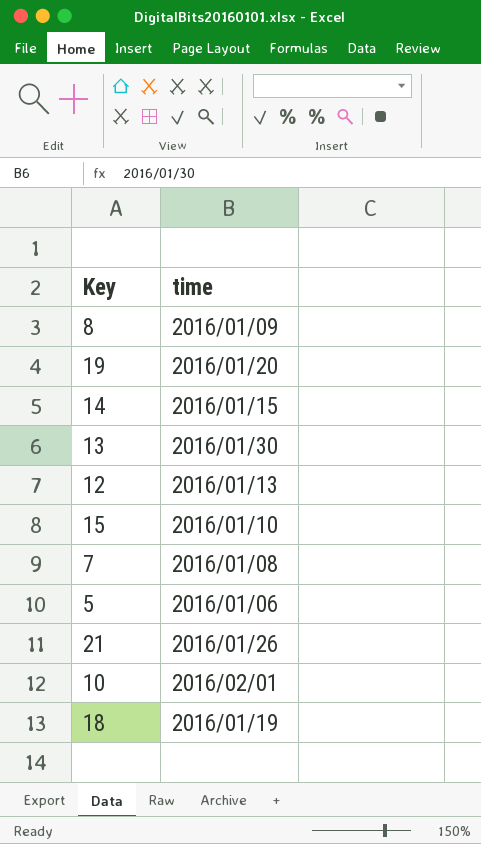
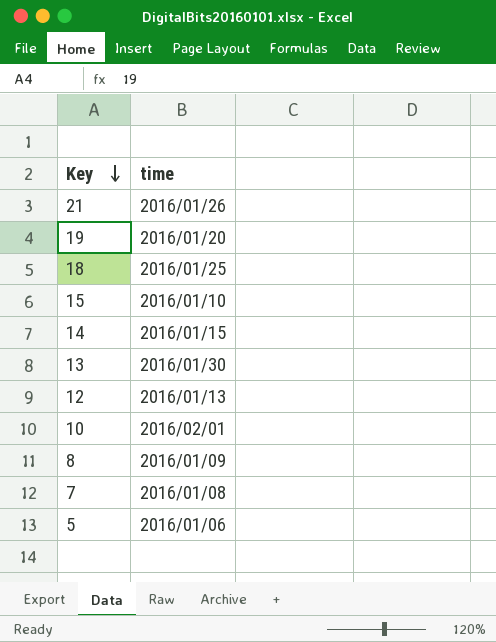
row order: none -> Key descending
18 | time: 2016/01/19 -> 2016/01/25

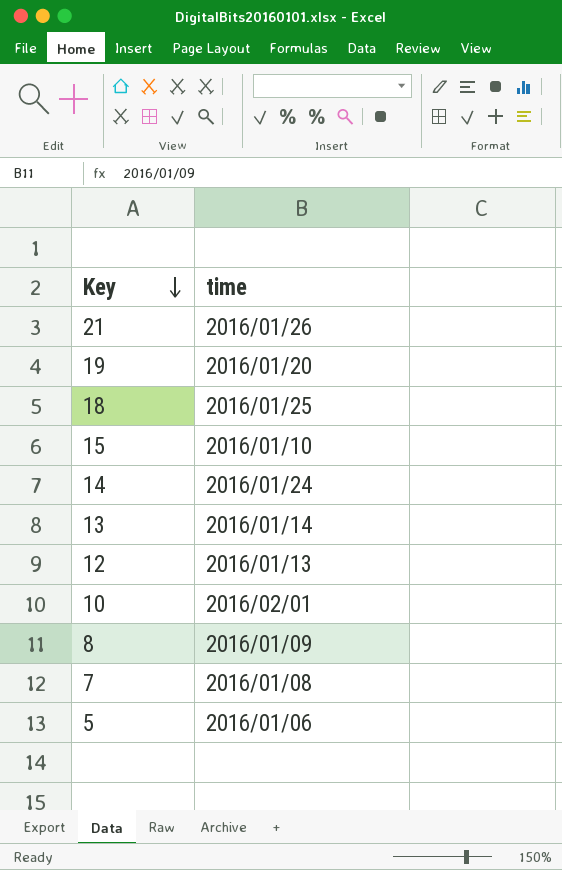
14 | time: 2016/01/15 -> 2016/01/24
13 | time: 2016/01/30 -> 2016/01/14

